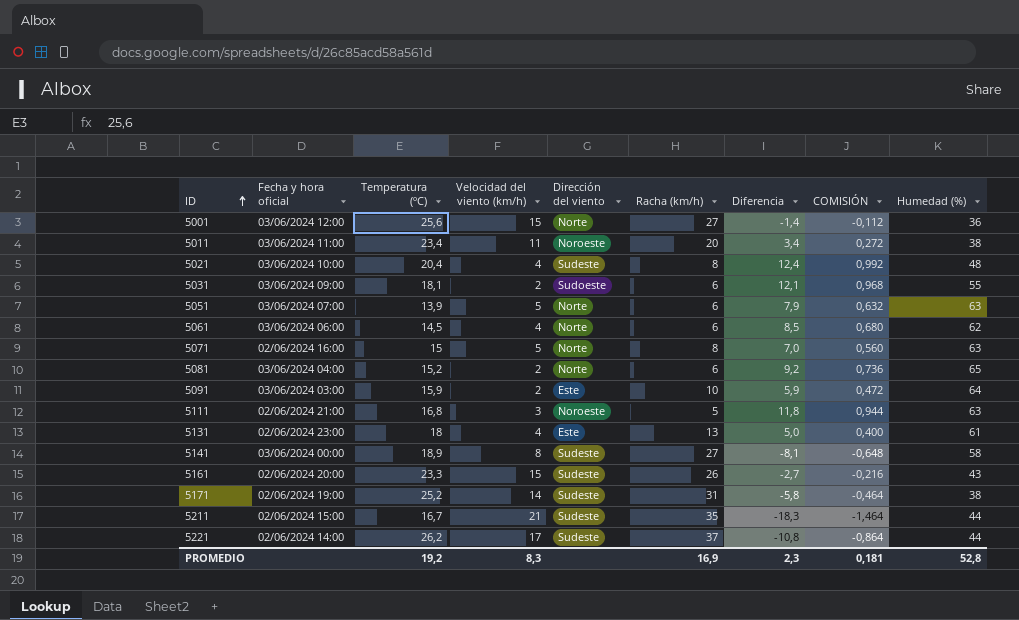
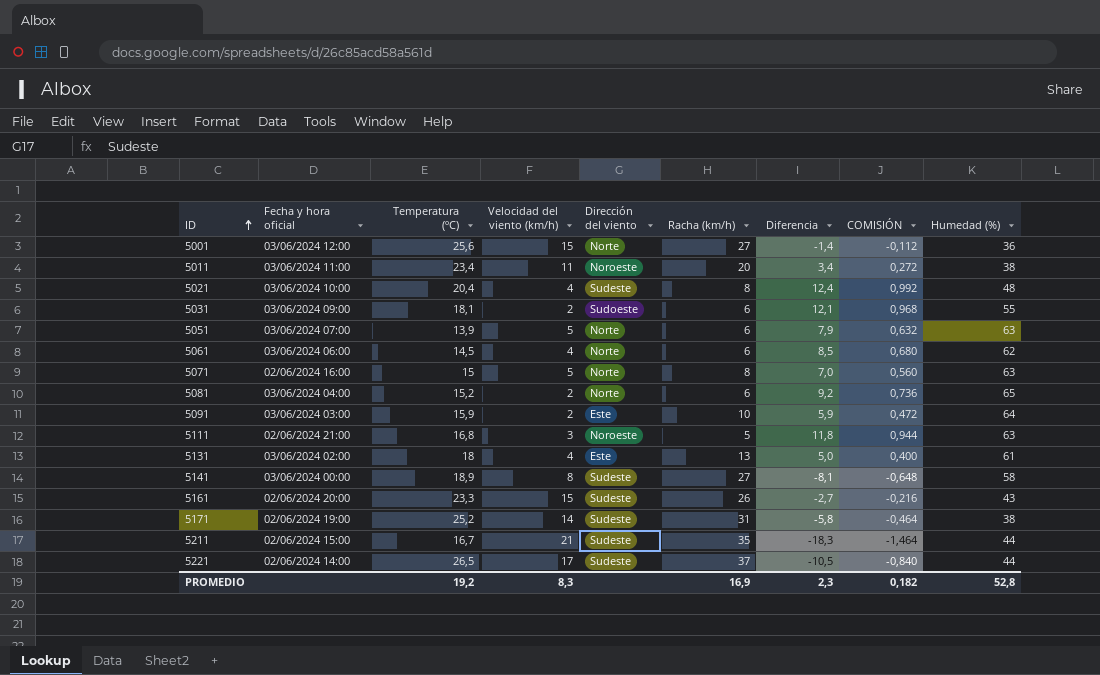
5131 | Fecha y hora oficial: 02/06/2024 23:00 -> 03/06/2024 02:00
5221 | Temperatura (ºC): 26,2 -> 26,5
5221 | Diferencia: -10,8 -> -10,5
5221 | COMISIÓN: -0,864 -> -0,840
PROMEDIO | COMISIÓN: 0,181 -> 0,182

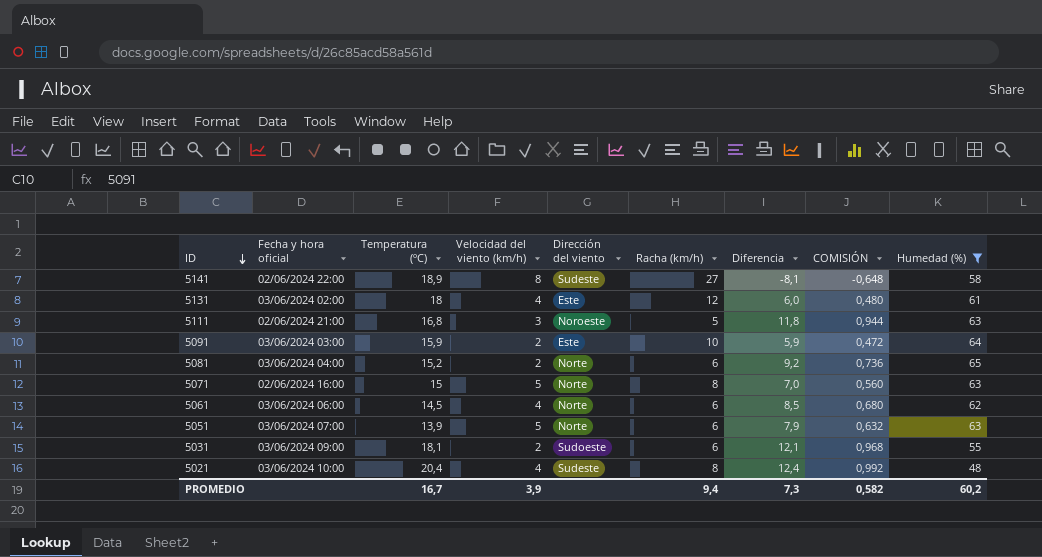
filter: none -> Humedad (%) >= 48
row order: ID ascending -> ID descending
5141 | Fecha y hora oficial: 03/06/2024 00:00 -> 02/06/2024 22:00
5131 | Racha (km/h): 13 -> 12
5131 | Diferencia: 5,0 -> 6,0
5131 | COMISIÓN: 0,400 -> 0,480
PROMEDIO | Temperatura (ºC): 19,2 -> 16,7
PROMEDIO | Velocidad del viento (km/h): 8,3 -> 3,9
PROMEDIO | Racha (km/h): 16,9 -> 9,4
PROMEDIO | Diferencia: 2,3 -> 7,3
PROMEDIO | COMISIÓN: 0,182 -> 0,582
PROMEDIO | Humedad (%): 52,8 -> 60,2

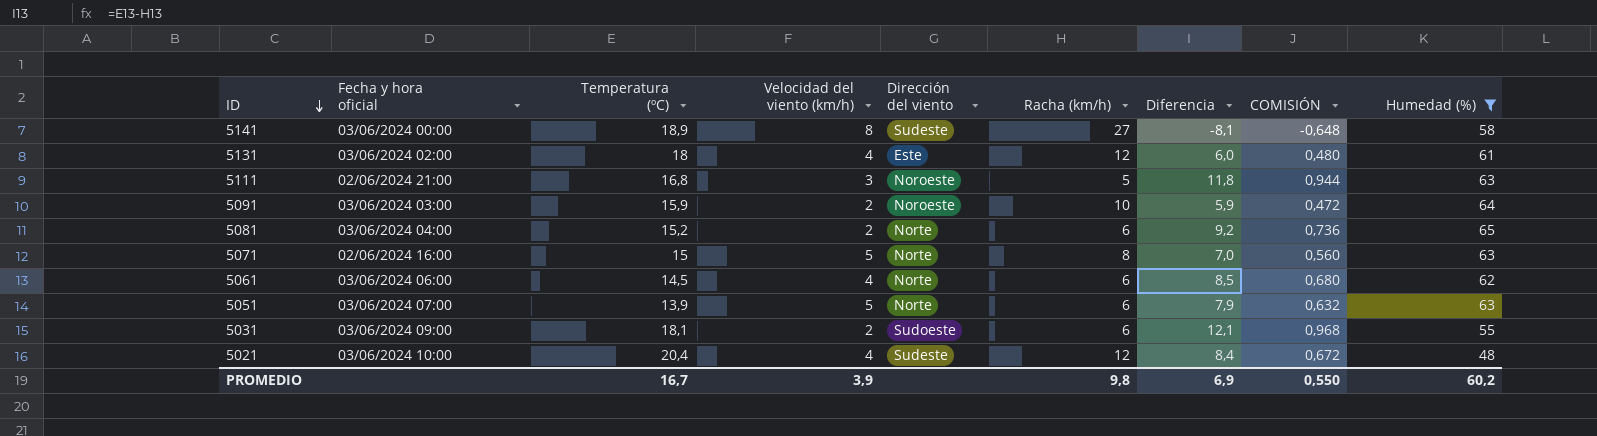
5141 | Fecha y hora oficial: 02/06/2024 22:00 -> 03/06/2024 00:00
5091 | Dirección del viento: Este -> Noroeste
5021 | Racha (km/h): 8 -> 12
5021 | Diferencia: 12,4 -> 8,4
5021 | COMISIÓN: 0,992 -> 0,672
PROMEDIO | Racha (km/h): 9,4 -> 9,8
PROMEDIO | Diferencia: 7,3 -> 6,9
PROMEDIO | COMISIÓN: 0,582 -> 0,550

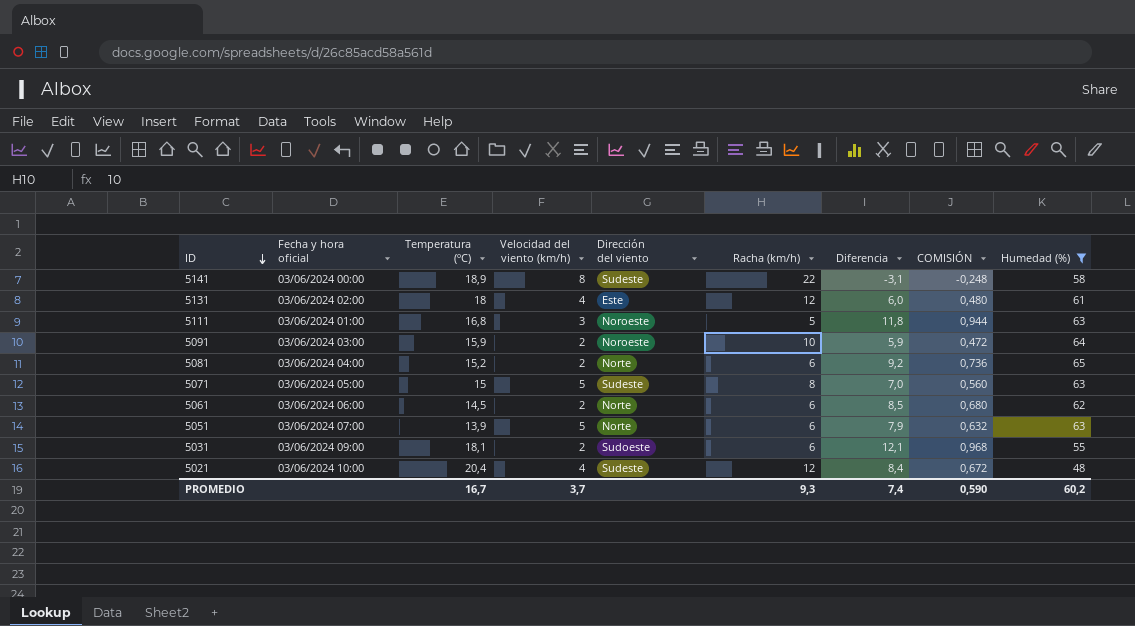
5141 | Racha (km/h): 27 -> 22
5141 | Diferencia: -8,1 -> -3,1
5141 | COMISIÓN: -0,648 -> -0,248
5111 | Fecha y hora oficial: 02/06/2024 21:00 -> 03/06/2024 01:00
5071 | Fecha y hora oficial: 02/06/2024 16:00 -> 03/06/2024 05:00
5071 | Dirección del viento: Norte -> Sudeste
5061 | Velocidad del viento (km/h): 4 -> 2
PROMEDIO | Velocidad del viento (km/h): 3,9 -> 3,7
PROMEDIO | Racha (km/h): 9,8 -> 9,3
PROMEDIO | Diferencia: 6,9 -> 7,4
PROMEDIO | COMISIÓN: 0,550 -> 0,590

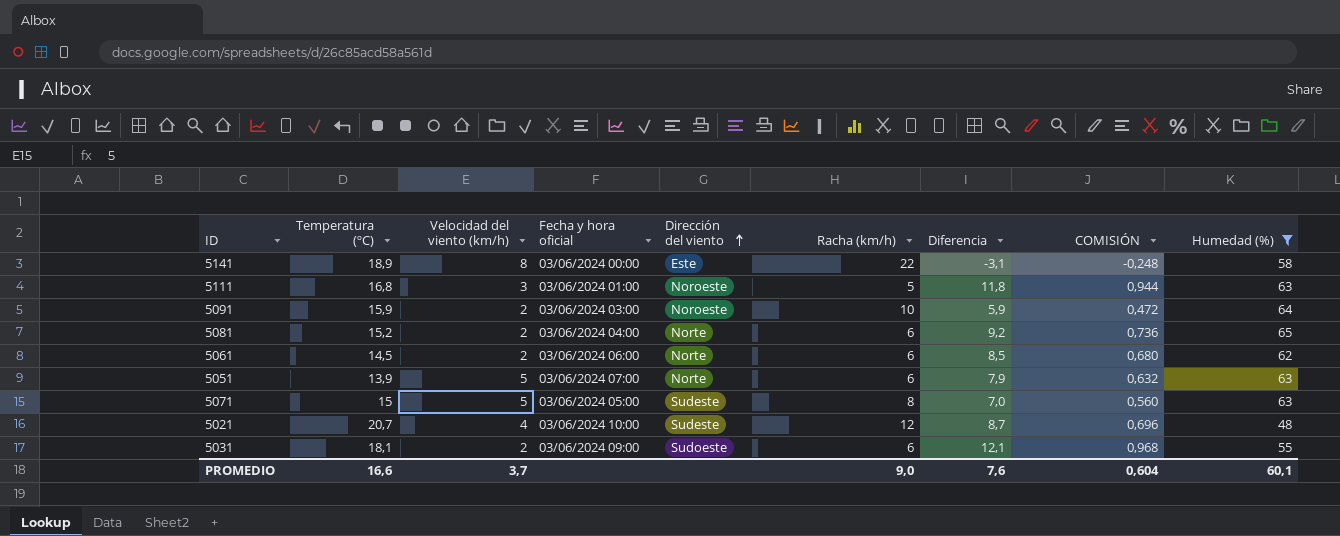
row order: ID descending -> Dirección del viento ascending
column Fecha y hora oficial | position: 2 -> 4
row 5131: 03/06/2024 02:00 | 18 | 4 | Este | 12 | 6,0 | 0,480 | 61 -> none
5141 | Dirección del viento: Sudeste -> Este
5021 | Temperatura (ºC): 20,4 -> 20,7
5021 | Diferencia: 8,4 -> 8,7
5021 | COMISIÓN: 0,672 -> 0,696
PROMEDIO | Temperatura (ºC): 16,7 -> 16,6
PROMEDIO | Racha (km/h): 9,3 -> 9,0
PROMEDIO | Diferencia: 7,4 -> 7,6
PROMEDIO | COMISIÓN: 0,590 -> 0,604
PROMEDIO | Humedad (%): 60,2 -> 60,1

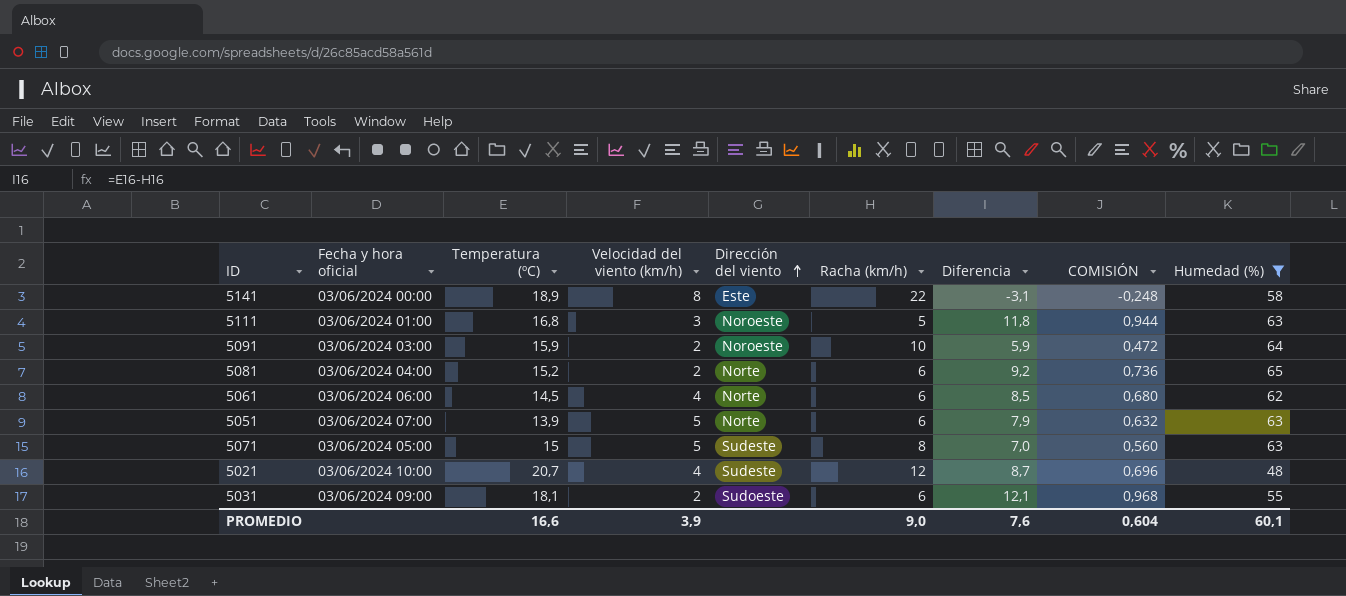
column Fecha y hora oficial | position: 4 -> 2
5061 | Velocidad del viento (km/h): 2 -> 4
PROMEDIO | Velocidad del viento (km/h): 3,7 -> 3,9

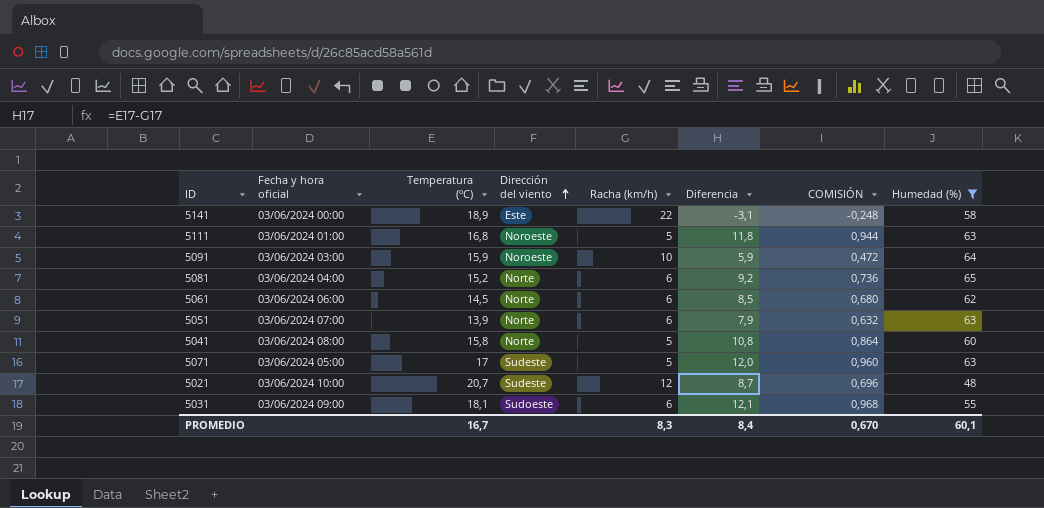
column Velocidad del viento (km/h) | position: 4 -> none
row 5041: none -> 03/06/2024 08:00 | 15,8 | Norte | 5 | 10,8 | 0,864 | 60
5071 | Temperatura (ºC): 15 -> 17
5071 | Racha (km/h): 8 -> 5
5071 | Diferencia: 7,0 -> 12,0
5071 | COMISIÓN: 0,560 -> 0,960
PROMEDIO | Temperatura (ºC): 16,6 -> 16,7
PROMEDIO | Racha (km/h): 9,0 -> 8,3
PROMEDIO | Diferencia: 7,6 -> 8,4
PROMEDIO | COMISIÓN: 0,604 -> 0,670

